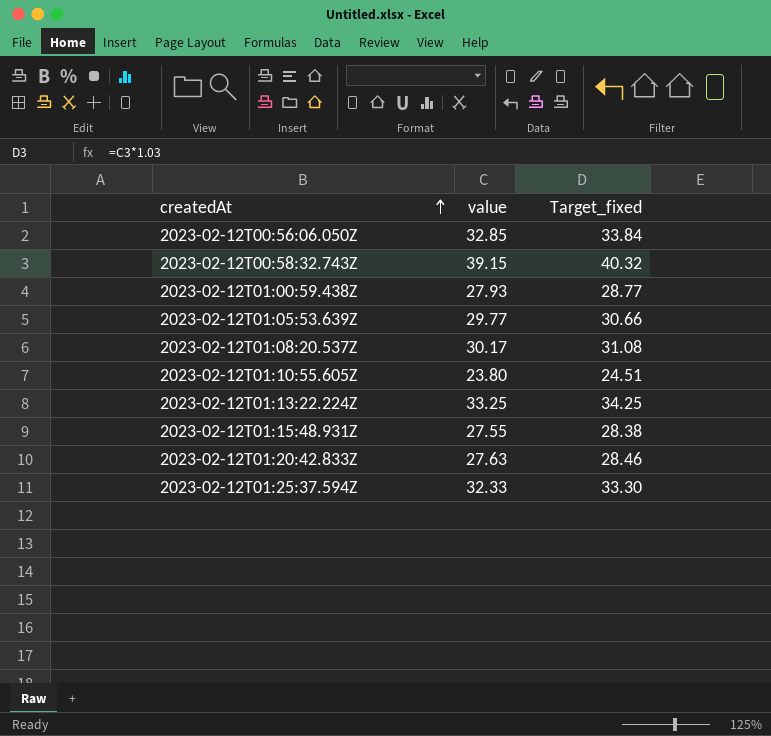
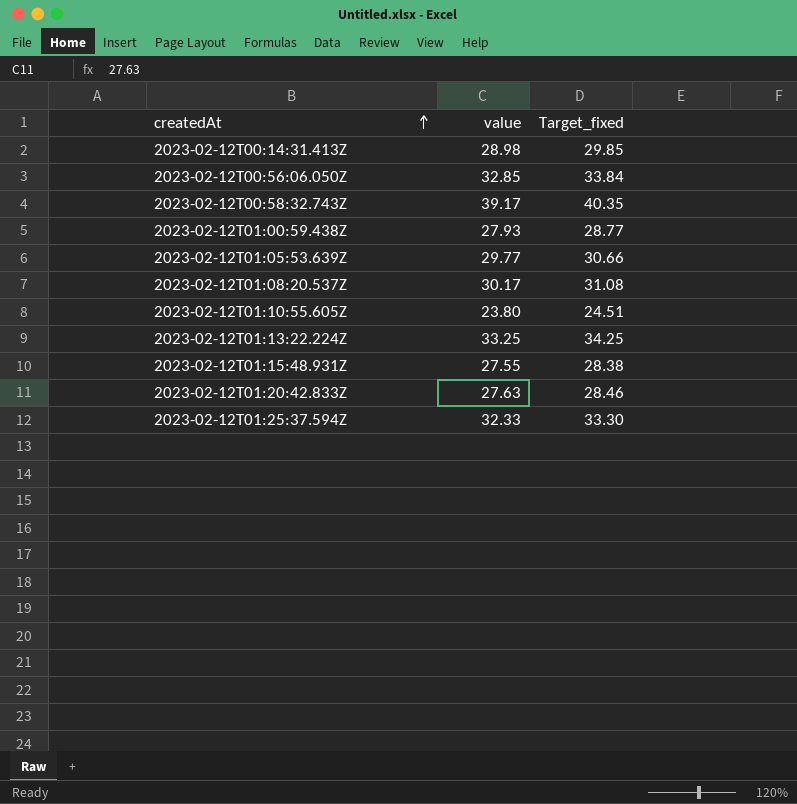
row 2023-02-12T00:14:31.413Z: none -> 28.98 | 29.85
2023-02-12T00:58:32.743Z | value: 39.15 -> 39.17
2023-02-12T00:58:32.743Z | Target_fixed: 40.32 -> 40.35

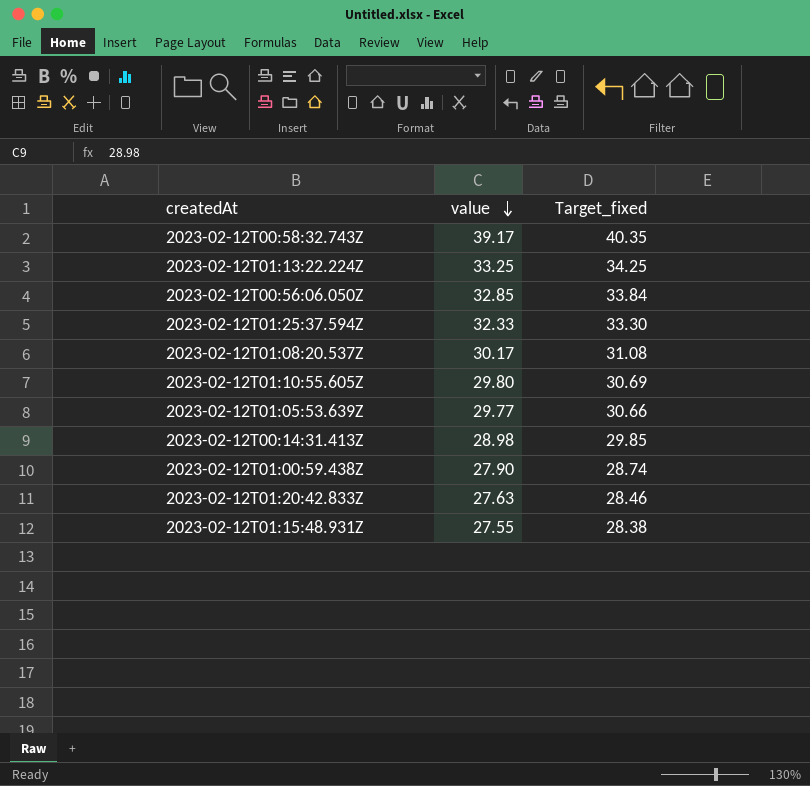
row order: createdAt ascending -> value descending
2023-02-12T01:10:55.605Z | value: 23.80 -> 29.80
2023-02-12T01:10:55.605Z | Target_fixed: 24.51 -> 30.69
2023-02-12T01:00:59.438Z | value: 27.93 -> 27.90
2023-02-12T01:00:59.438Z | Target_fixed: 28.77 -> 28.74

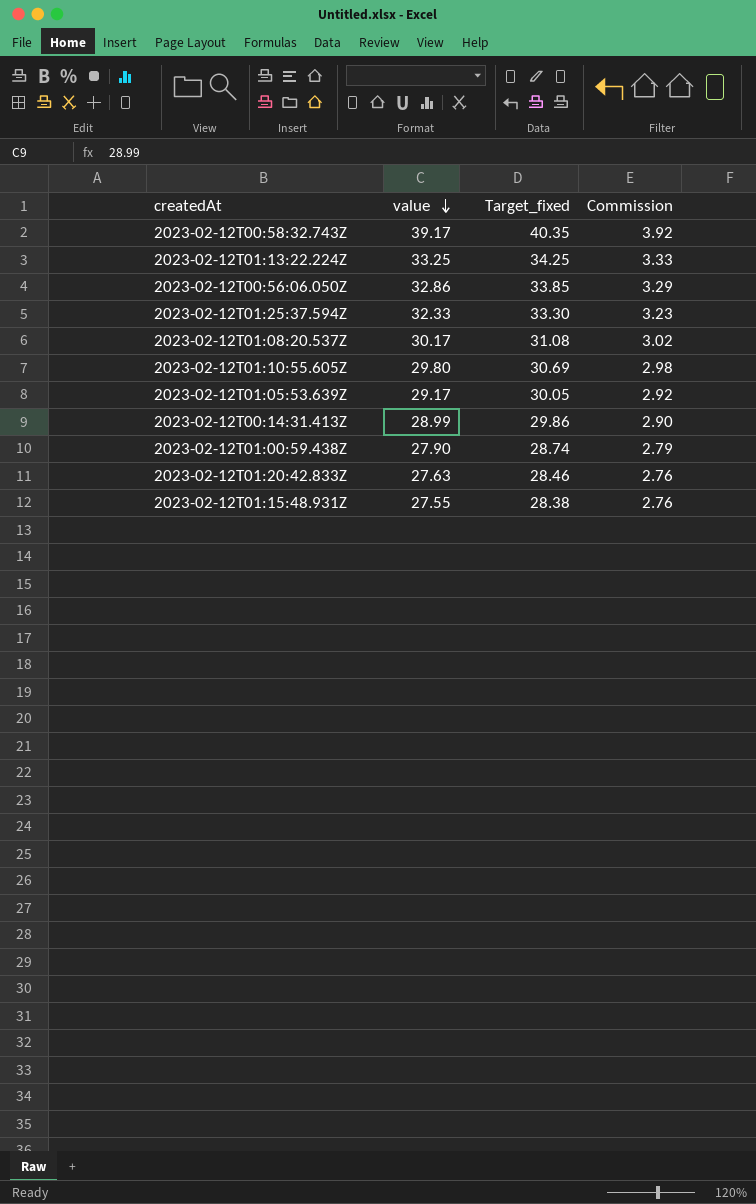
column Commission | formula: none -> [value] * 0.1
2023-02-12T00:56:06.050Z | value: 32.85 -> 32.86
2023-02-12T00:56:06.050Z | Target_fixed: 33.84 -> 33.85
2023-02-12T01:05:53.639Z | value: 29.77 -> 29.17
2023-02-12T01:05:53.639Z | Target_fixed: 30.66 -> 30.05
2023-02-12T00:14:31.413Z | value: 28.98 -> 28.99
2023-02-12T00:14:31.413Z | Target_fixed: 29.85 -> 29.86

